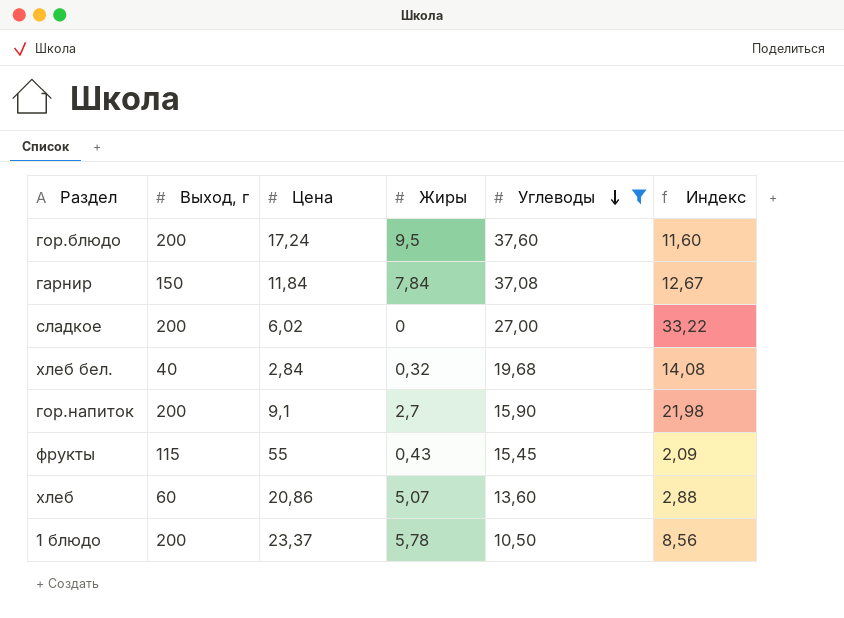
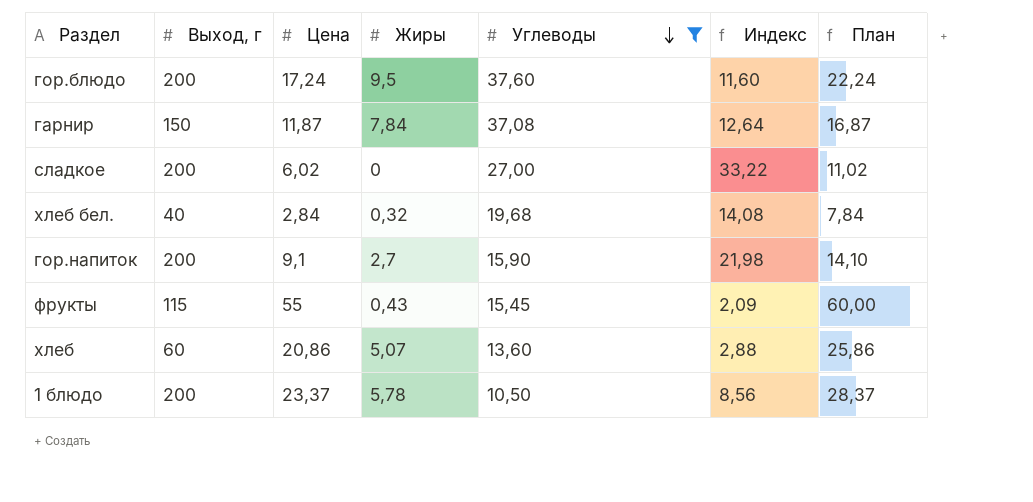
column План | formula: none -> [Цена] + 5
гарнир | Цена: 11,84 -> 11,87
гарнир | Индекс: 12,67 -> 12,64

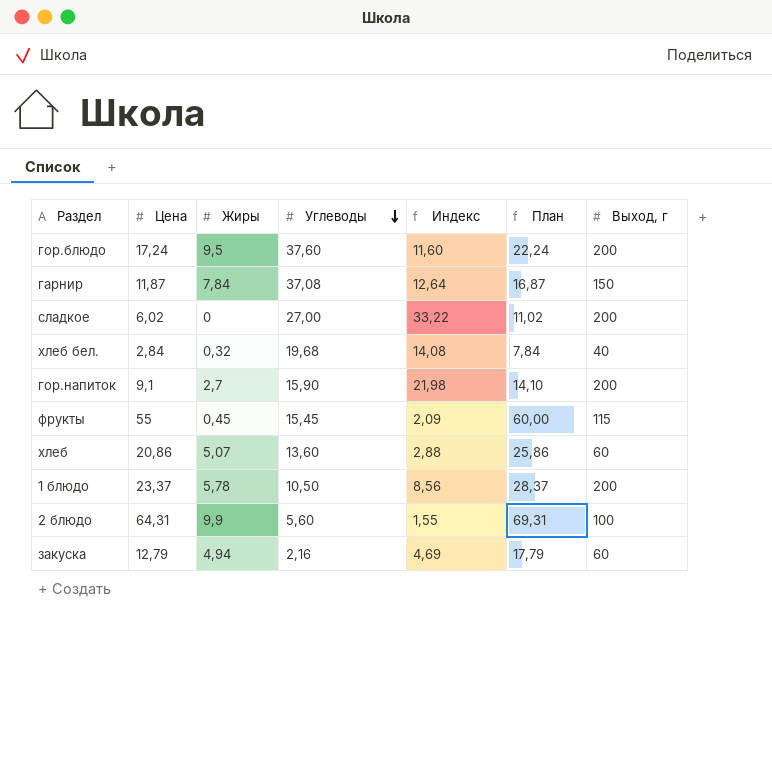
filter: Углеводы >= 10,50 -> none
column Выход, г | position: 2 -> 7
фрукты | Жиры: 0,43 -> 0,45

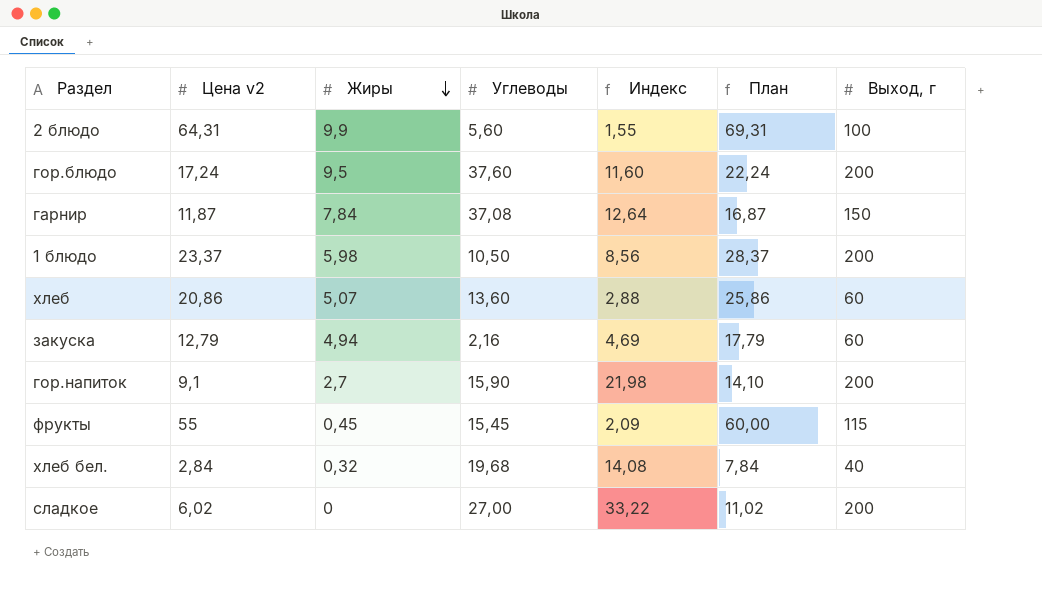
row order: Углеводы descending -> Жиры descending
column name: Цена -> Цена v2
1 блюдо | Жиры: 5,78 -> 5,98

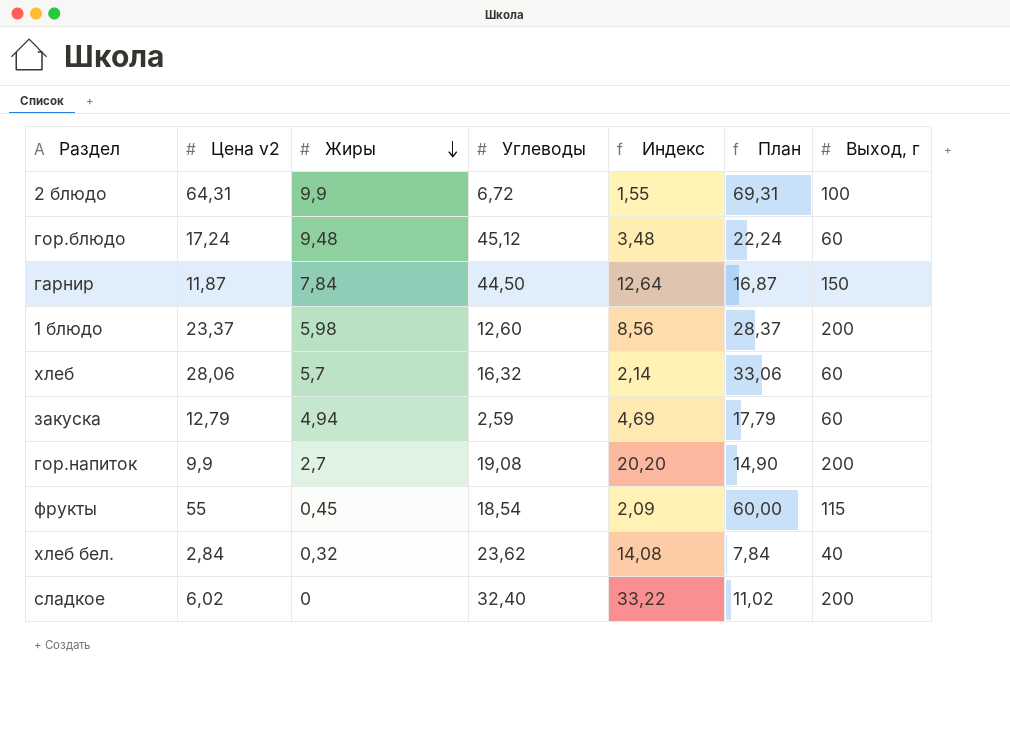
2 блюдо | Углеводы: 5,60 -> 6,72
гор.блюдо | Жиры: 9,5 -> 9,48
гор.блюдо | Углеводы: 37,60 -> 45,12
гор.блюдо | Индекс: 11,60 -> 3,48
гор.блюдо | Выход, г: 200 -> 60
гарнир | Углеводы: 37,08 -> 44,50
1 блюдо | Углеводы: 10,50 -> 12,60
хлеб | Цена v2: 20,86 -> 28,06
хлеб | Жиры: 5,07 -> 5,7
хлеб | Углеводы: 13,60 -> 16,32
хлеб | Индекс: 2,88 -> 2,14
хлеб | План: 25,86 -> 33,06
закуска | Углеводы: 2,16 -> 2,59
гор.напиток | Цена v2: 9,1 -> 9,9
гор.напиток | Углеводы: 15,90 -> 19,08
гор.напиток | Индекс: 21,98 -> 20,20
гор.напиток | План: 14,10 -> 14,90
фрукты | Углеводы: 15,45 -> 18,54
хлеб бел. | Углеводы: 19,68 -> 23,62
сладкое | Углеводы: 27,00 -> 32,40

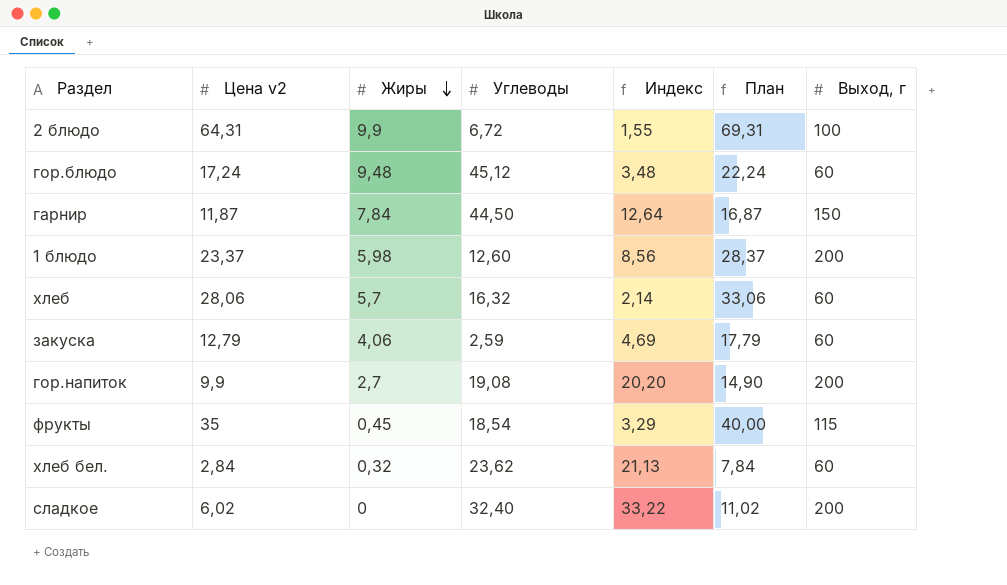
закуска | Жиры: 4,94 -> 4,06
фрукты | Цена v2: 55 -> 35
фрукты | Индекс: 2,09 -> 3,29
фрукты | План: 60,00 -> 40,00
хлеб бел. | Индекс: 14,08 -> 21,13
хлеб бел. | Выход, г: 40 -> 60

